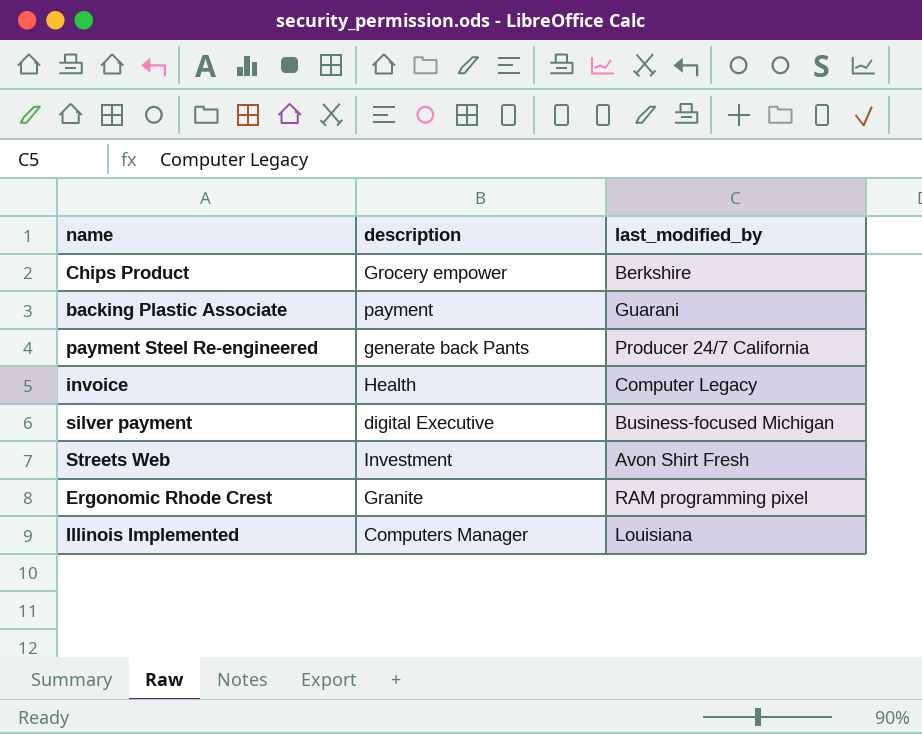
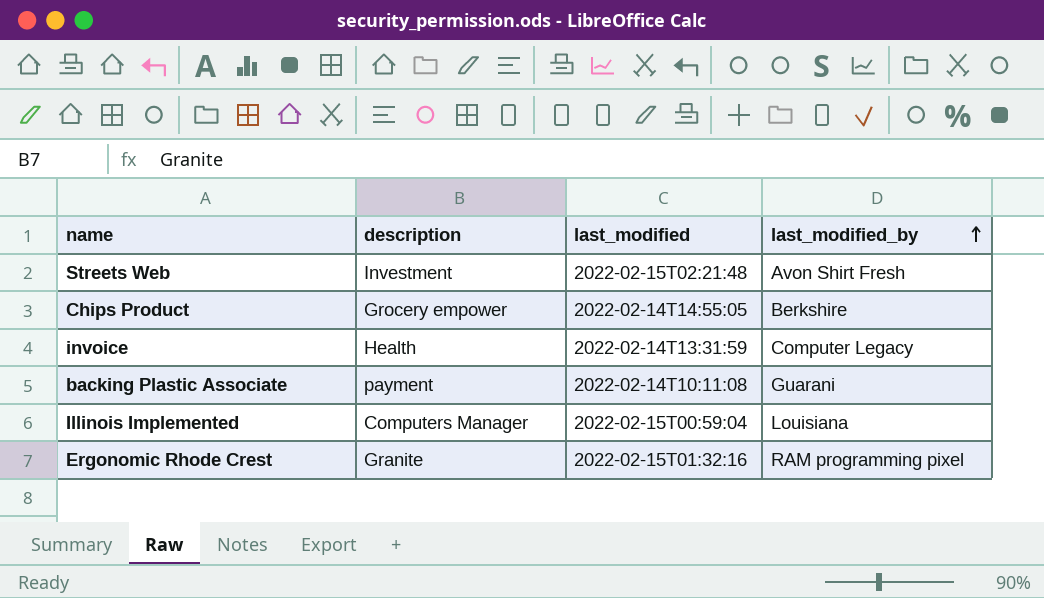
row order: none -> last_modified_by ascending
column last_modified | position: none -> 3
row payment Steel Re-engineered: generate back Pants | Producer 24/7 California -> none
row silver payment: digital Executive | Business-focused Michigan -> none

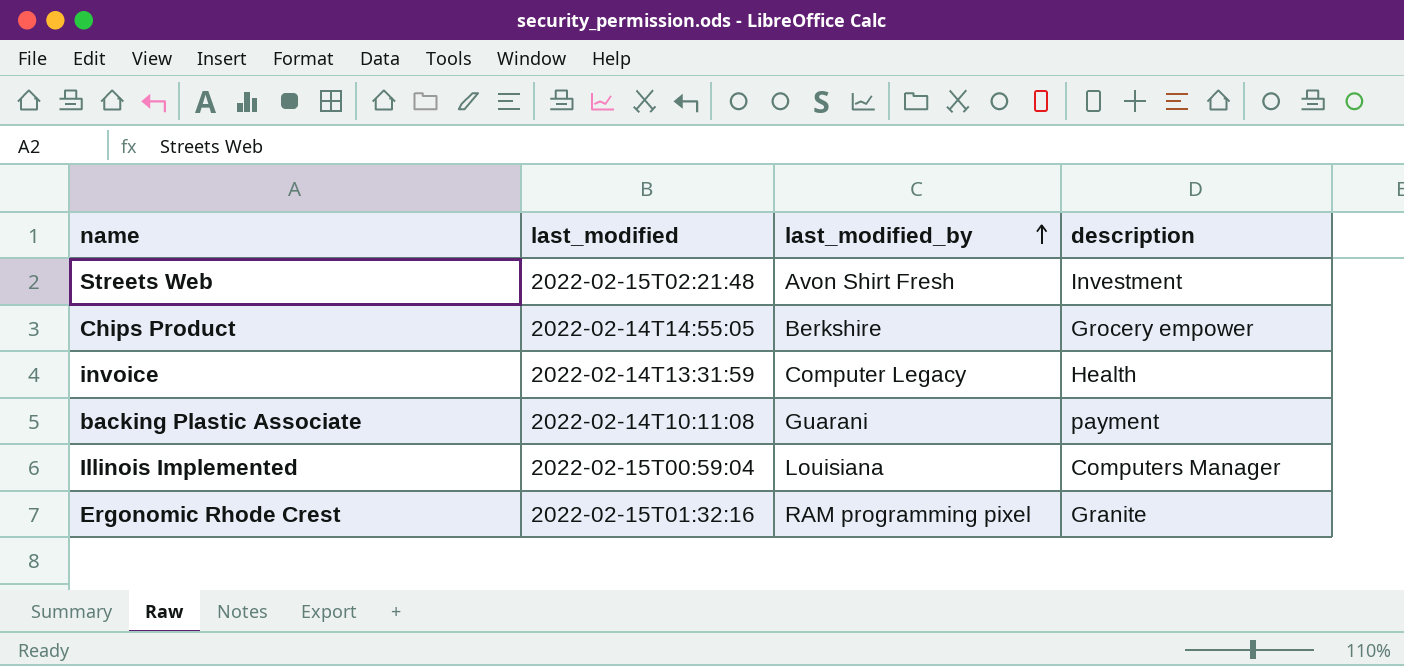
column description | position: 2 -> 4

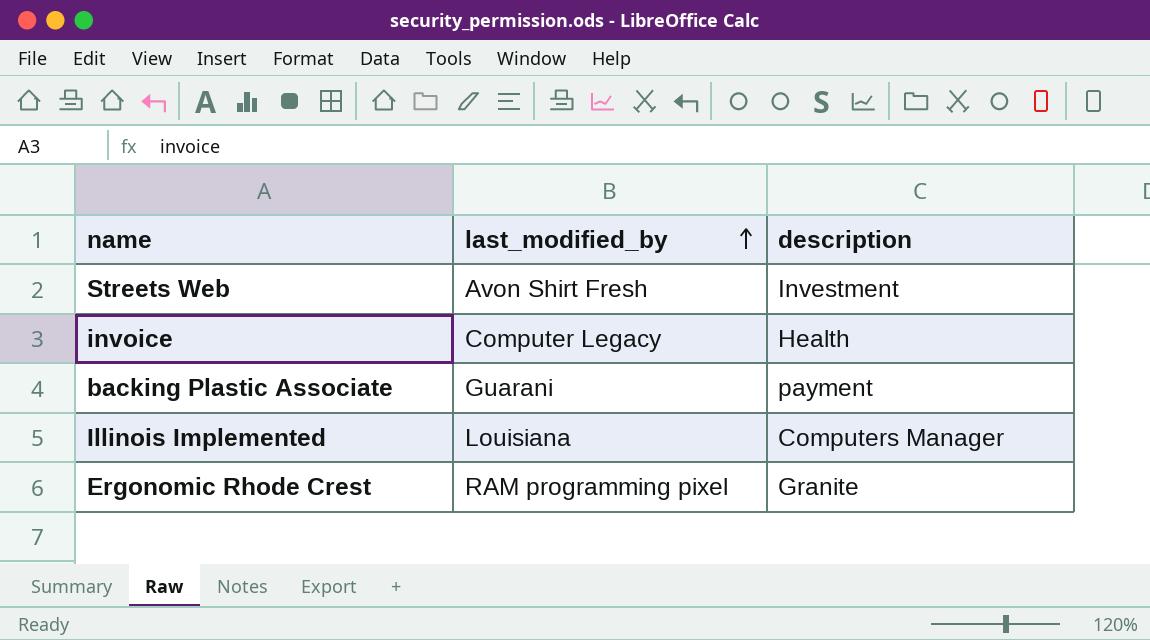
column last_modified | position: 2 -> none
row Chips Product: 2022-02-14T14:55:05 | Berkshire | Grocery empower -> none

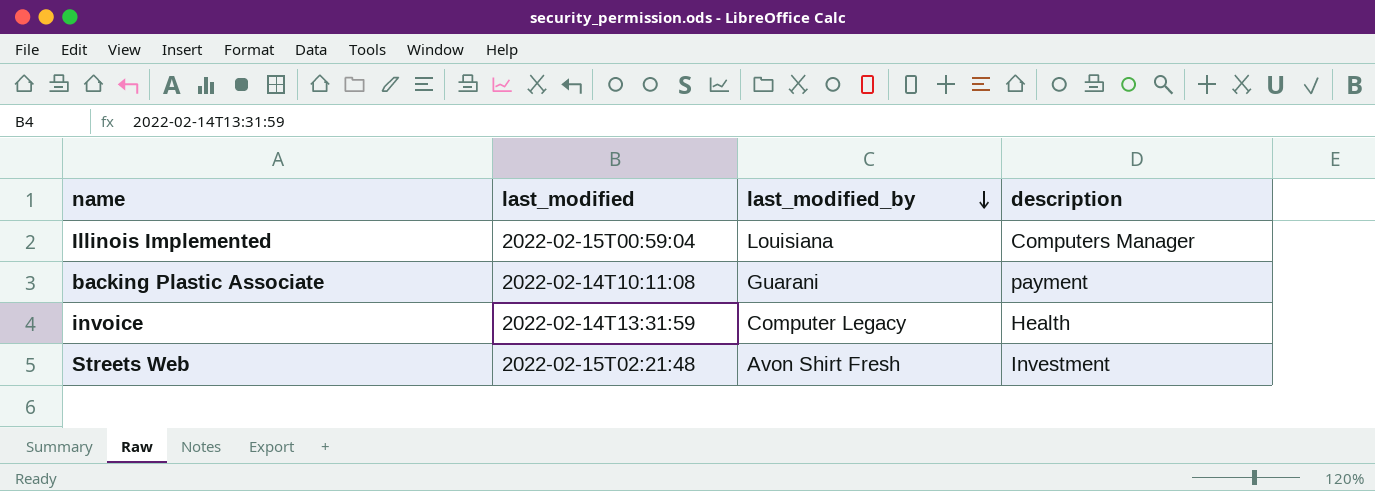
row order: last_modified_by ascending -> last_modified_by descending
column last_modified | position: none -> 2
row Ergonomic Rhode Crest: RAM programming pixel | Granite -> none

